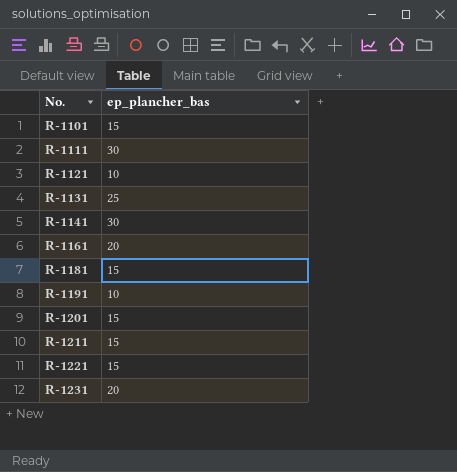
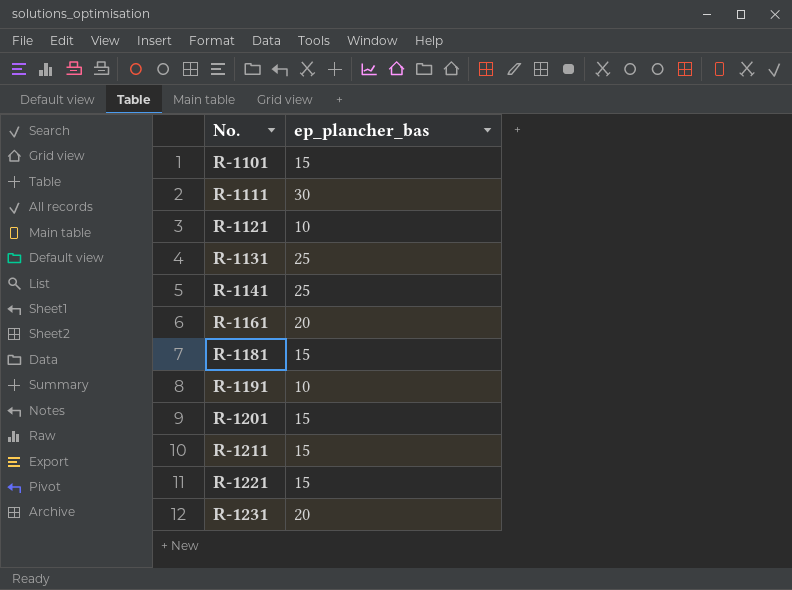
R-1141 | ep_plancher_bas: 30 -> 25

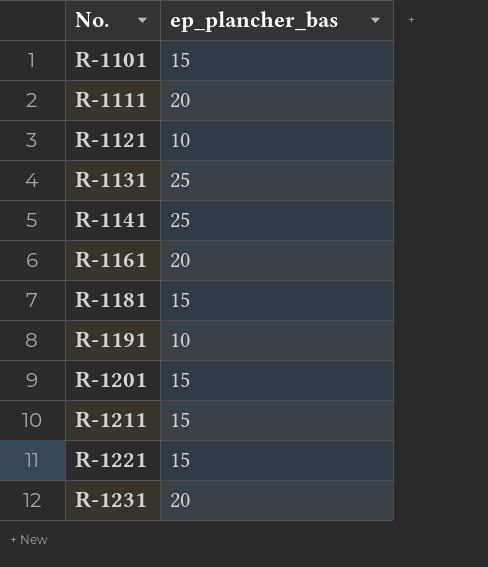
R-1111 | ep_plancher_bas: 30 -> 20

